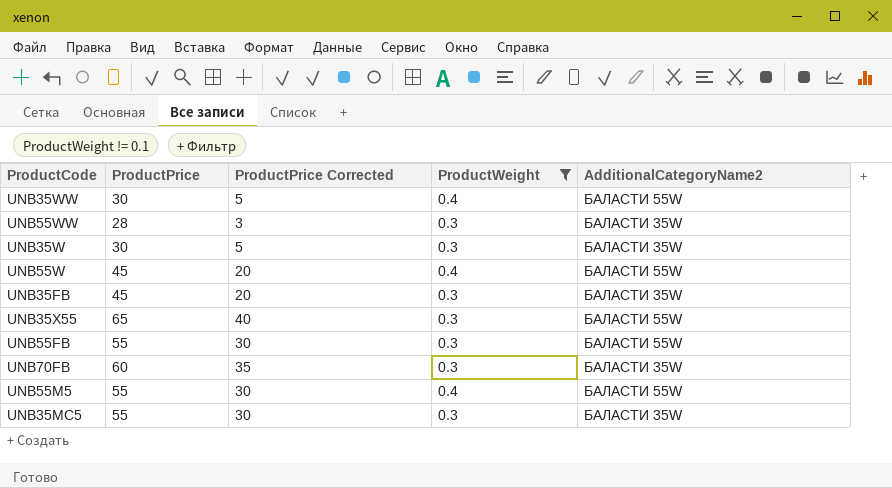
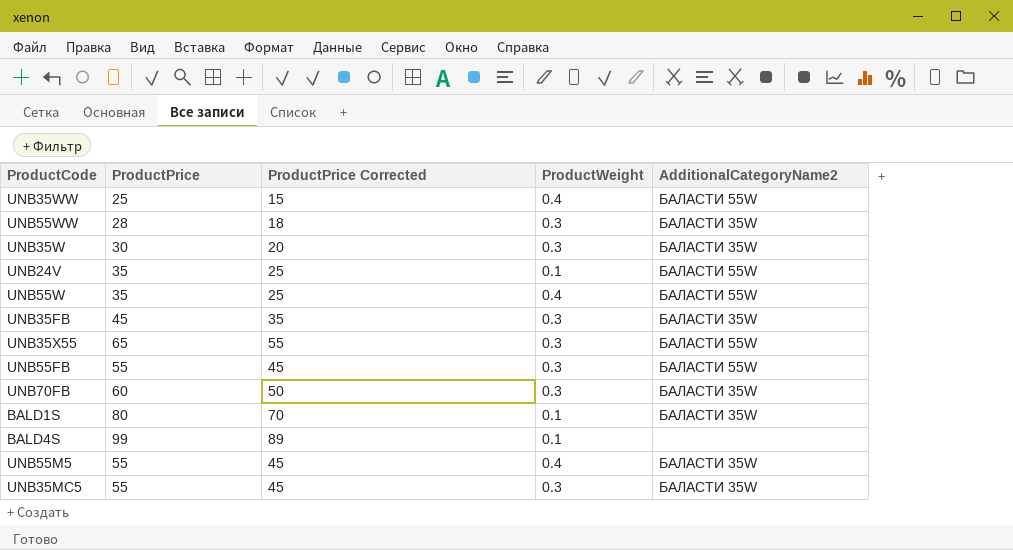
filter: ProductWeight != 0.1 -> none
column ProductPrice Corrected | formula: [ProductPrice] - 25 -> [ProductPrice] - 10
UNB35WW | ProductPrice: 30 -> 25
UNB55W | ProductPrice: 45 -> 35
UNB55M5 | AdditionalCategoryName2: БАЛАСТИ 55W -> БАЛАСТИ 35W

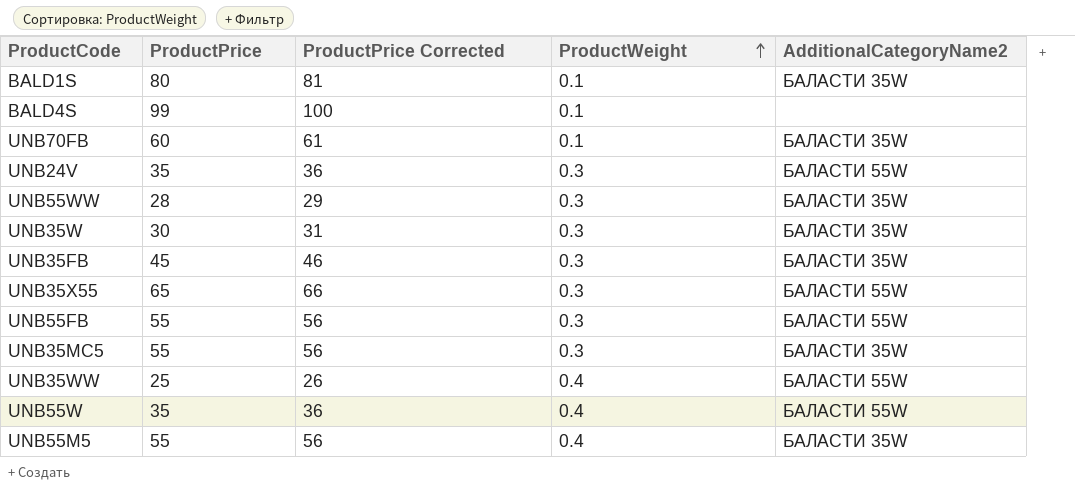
row order: none -> ProductWeight ascending
column ProductPrice Corrected | formula: [ProductPrice] - 10 -> [ProductPrice] + 1
UNB70FB | ProductWeight: 0.3 -> 0.1
UNB24V | ProductWeight: 0.1 -> 0.3

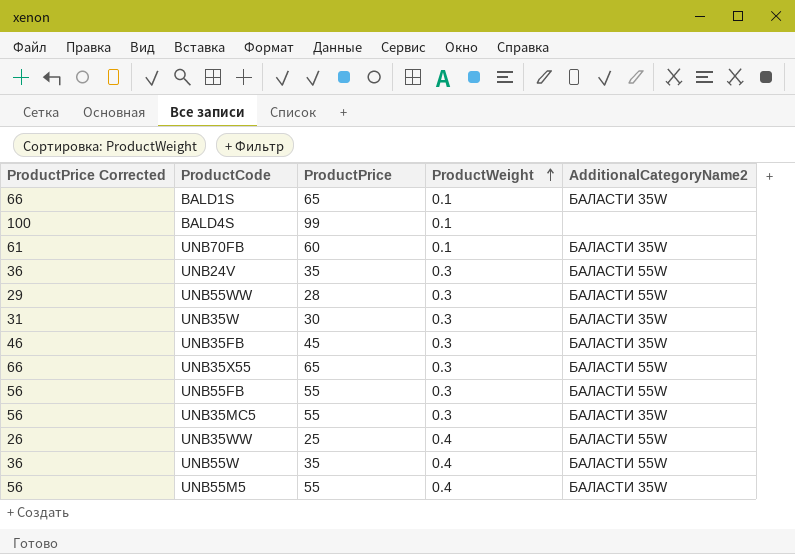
column ProductPrice Corrected | position: 3 -> 1
BALD1S | ProductPrice Corrected: 81 -> 66
BALD1S | ProductPrice: 80 -> 65
UNB55WW | AdditionalCategoryName2: БАЛАСТИ 35W -> БАЛАСТИ 55W

